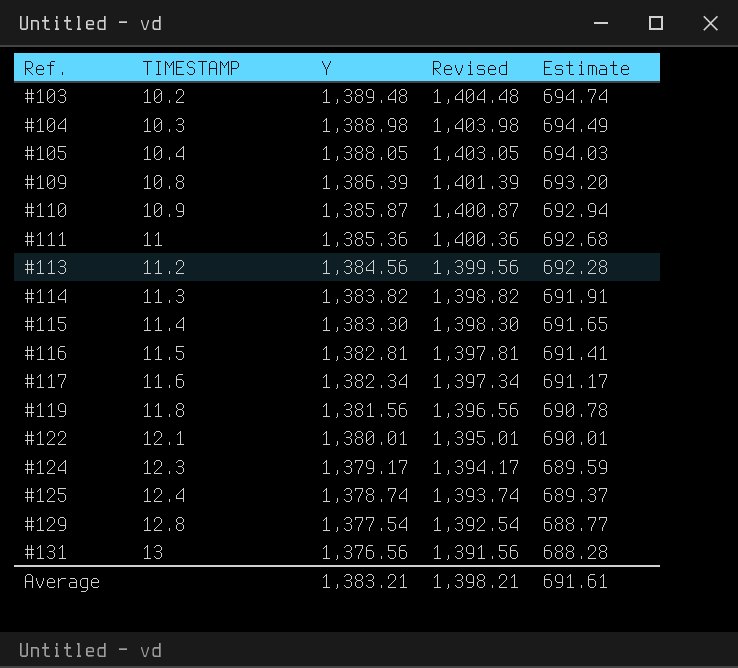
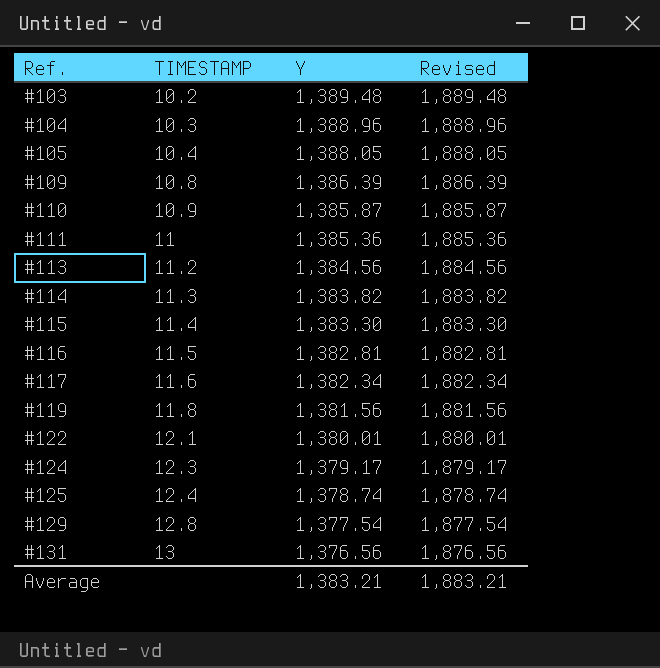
column Estimate | formula: [Y] * 0.5 -> none
column Revised | formula: [Y] + 15 -> [Y] + 500
#104 | Y: 1,388.98 -> 1,388.96
Average | Revised: 1,398.21 -> 1,883.21

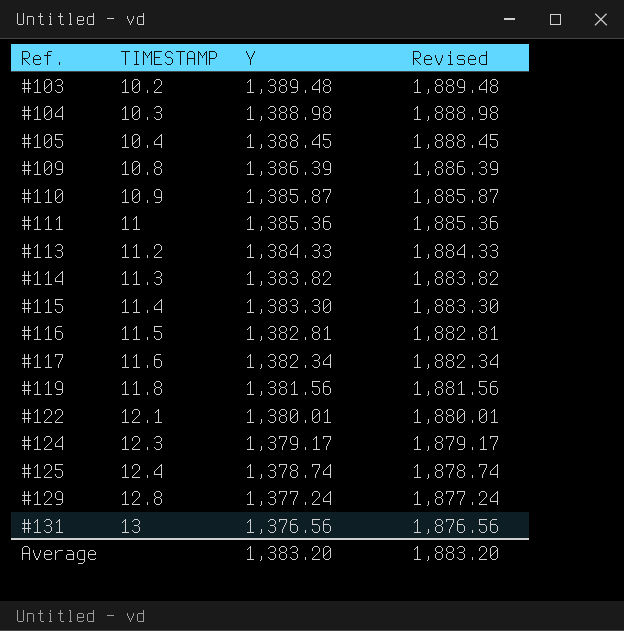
#104 | Y: 1,388.96 -> 1,388.98
#104 | Revised: 1,888.96 -> 1,888.98
#105 | Y: 1,388.05 -> 1,388.45
#105 | Revised: 1,888.05 -> 1,888.45
#113 | Y: 1,384.56 -> 1,384.33
#113 | Revised: 1,884.56 -> 1,884.33
#129 | Y: 1,377.54 -> 1,377.24
#129 | Revised: 1,877.54 -> 1,877.24
Average | Y: 1,383.21 -> 1,383.20
Average | Revised: 1,883.21 -> 1,883.20

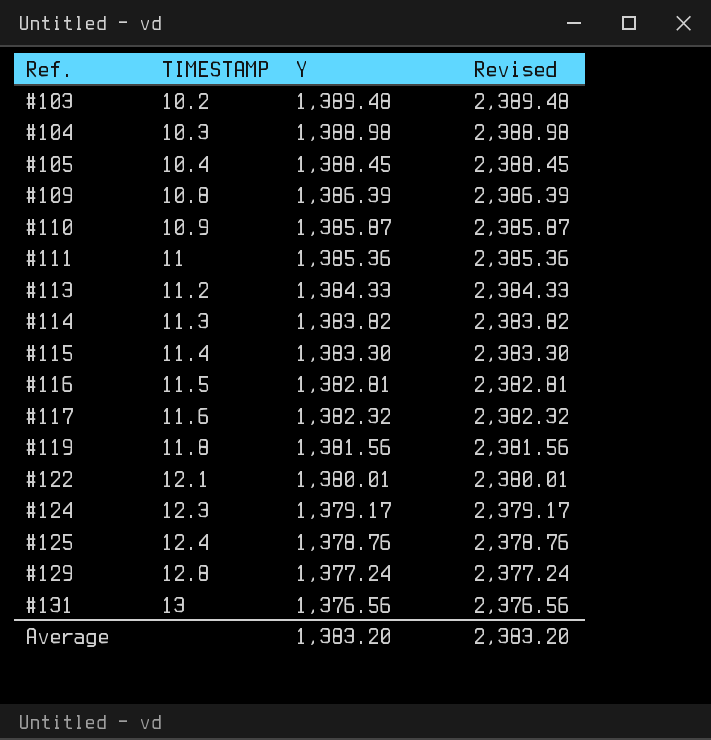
column Revised | formula: [Y] + 500 -> [Y] + 1000
#117 | Y: 1,382.34 -> 1,382.32
#125 | Y: 1,378.74 -> 1,378.76
Average | Revised: 1,883.20 -> 2,383.20

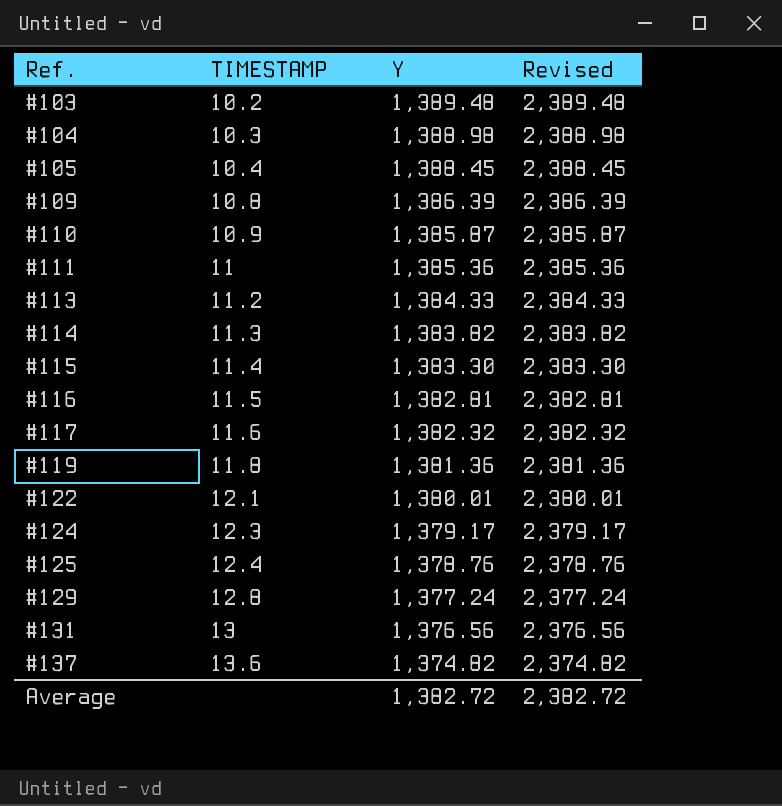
#119 | Y: 1,381.56 -> 1,381.36
#119 | Revised: 2,381.56 -> 2,381.36
row #137: none -> 13.6 | 1,374.82 | 2,374.82
Average | Y: 1,383.20 -> 1,382.72
Average | Revised: 2,383.20 -> 2,382.72

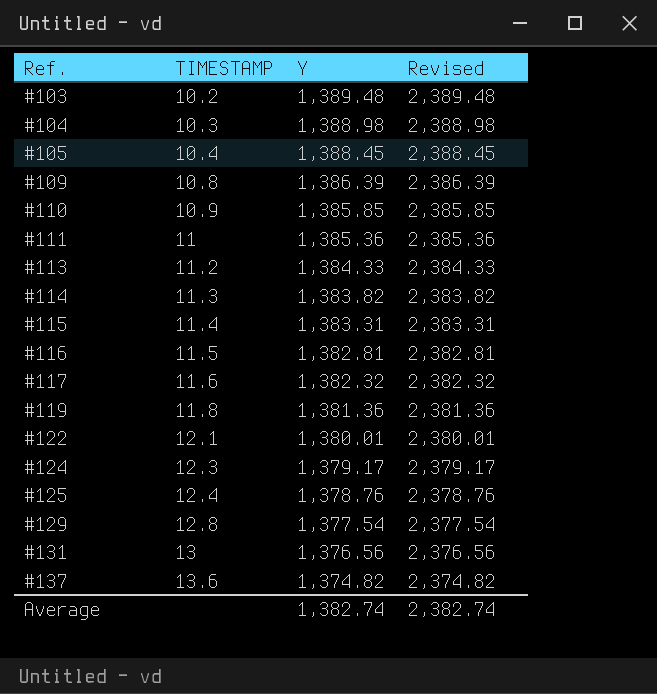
#110 | Y: 1,385.87 -> 1,385.85
#110 | Revised: 2,385.87 -> 2,385.85
#115 | Y: 1,383.30 -> 1,383.31
#115 | Revised: 2,383.30 -> 2,383.31
#129 | Y: 1,377.24 -> 1,377.54
#129 | Revised: 2,377.24 -> 2,377.54
Average | Y: 1,382.72 -> 1,382.74
Average | Revised: 2,382.72 -> 2,382.74

